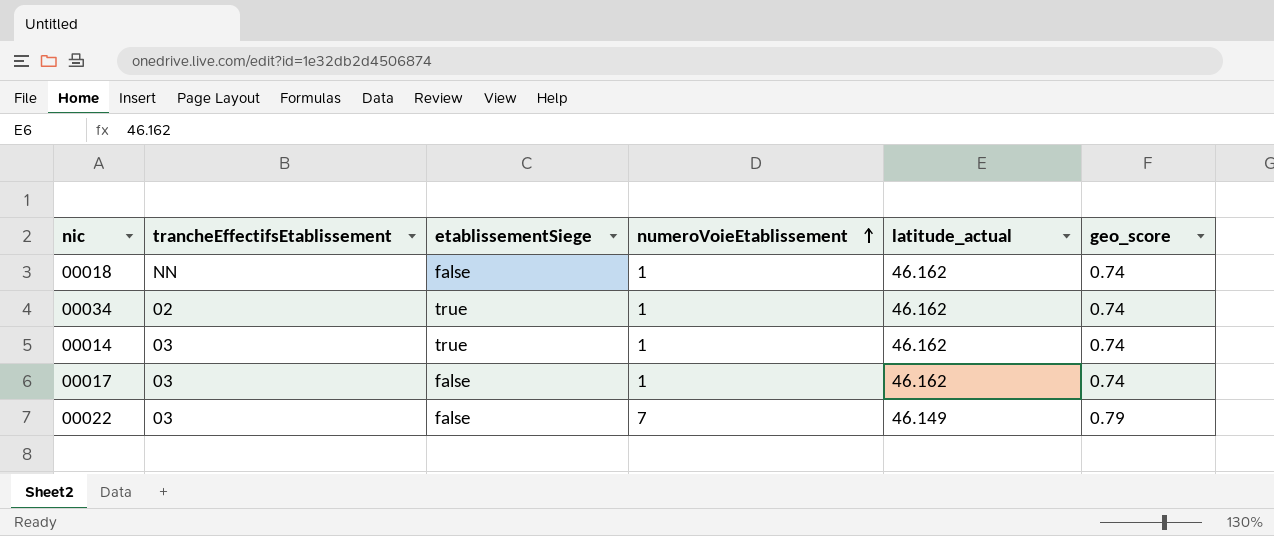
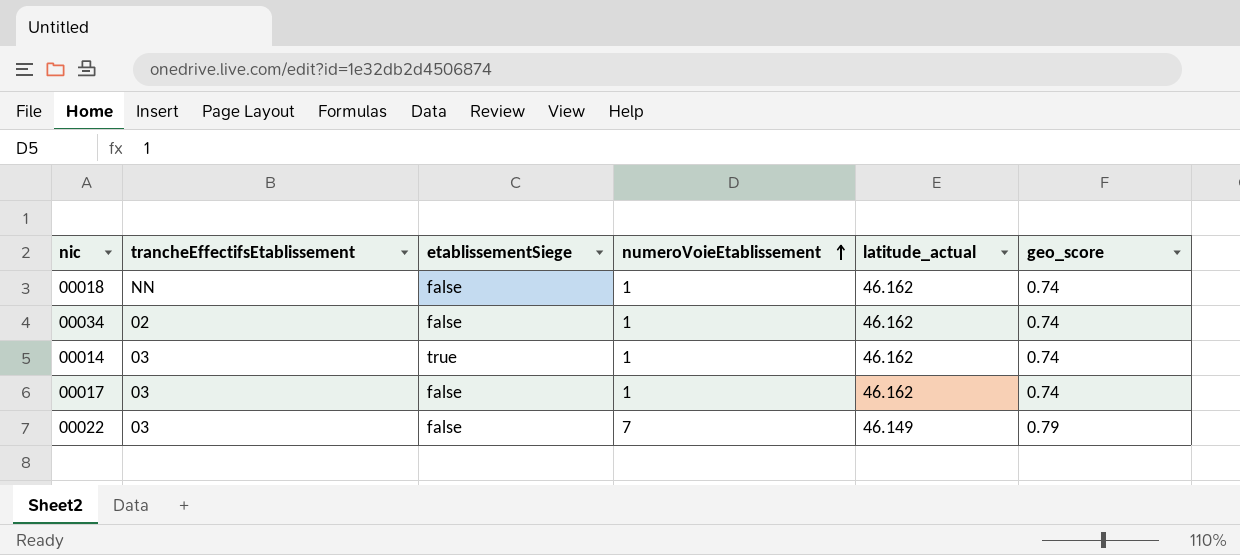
00034 | etablissementSiege: true -> false

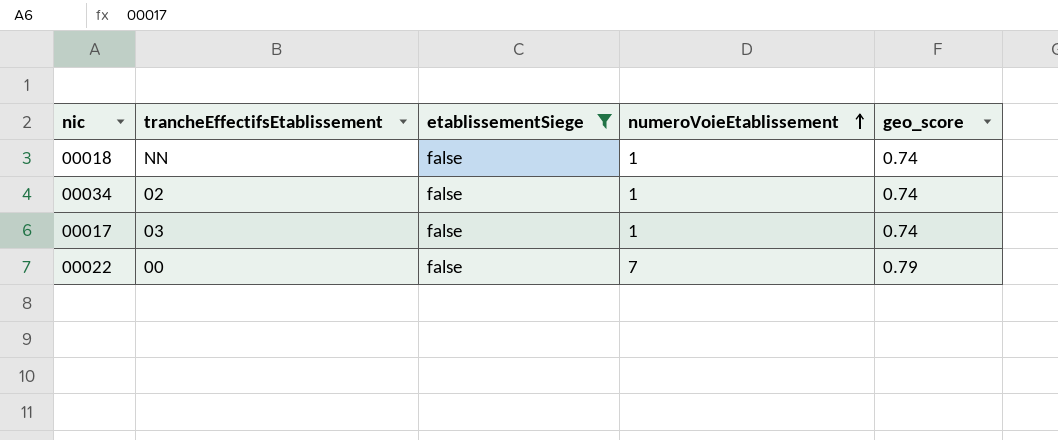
filter: none -> etablissementSiege = false
column latitude_actual | position: 5 -> none
00022 | trancheEffectifsEtablissement: 03 -> 00

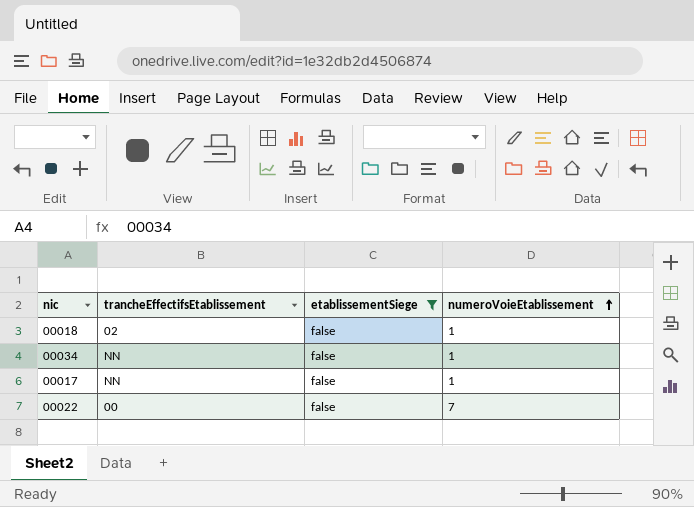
column geo_score | position: 5 -> none
00018 | trancheEffectifsEtablissement: NN -> 02
00034 | trancheEffectifsEtablissement: 02 -> NN
00017 | trancheEffectifsEtablissement: 03 -> NN

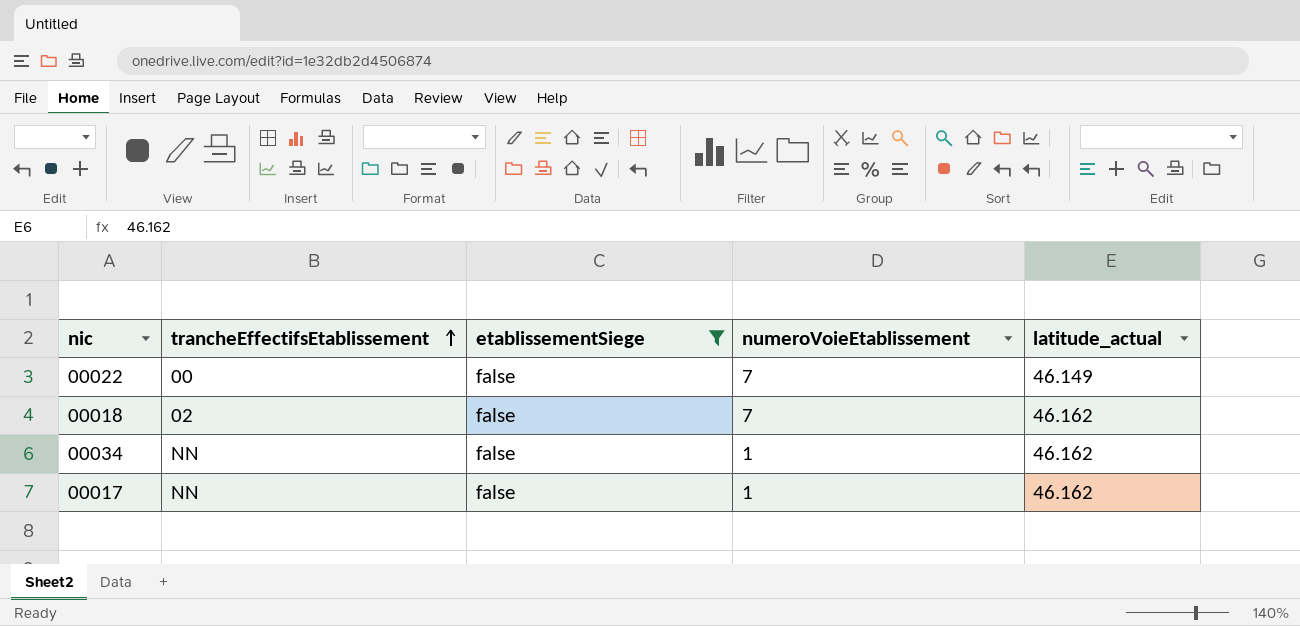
row order: numeroVoieEtablissement ascending -> trancheEffectifsEtablissement ascending
column latitude_actual | position: none -> 5
00018 | numeroVoieEtablissement: 1 -> 7

